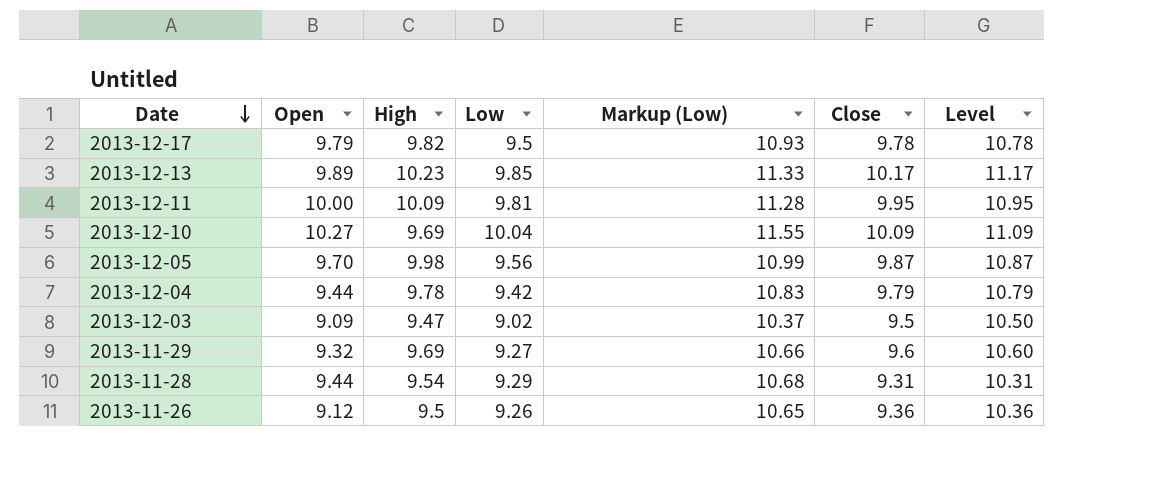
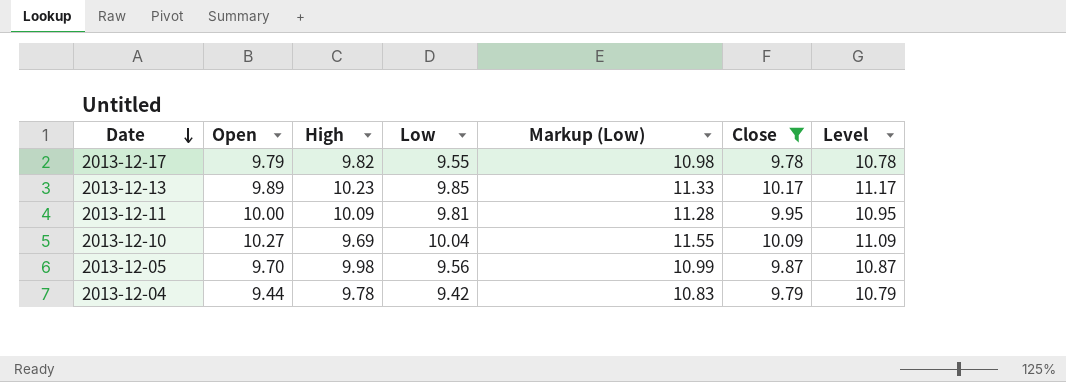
filter: none -> Close >= 9.78
2013-12-17 | Low: 9.5 -> 9.55
2013-12-17 | Markup (Low): 10.93 -> 10.98

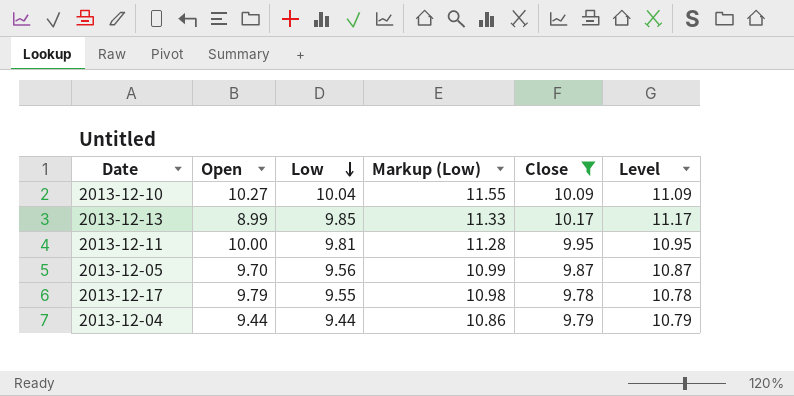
row order: Date descending -> Low descending
column High | position: 3 -> none
2013-12-13 | Open: 9.89 -> 8.99
2013-12-04 | Low: 9.42 -> 9.44
2013-12-04 | Markup (Low): 10.83 -> 10.86

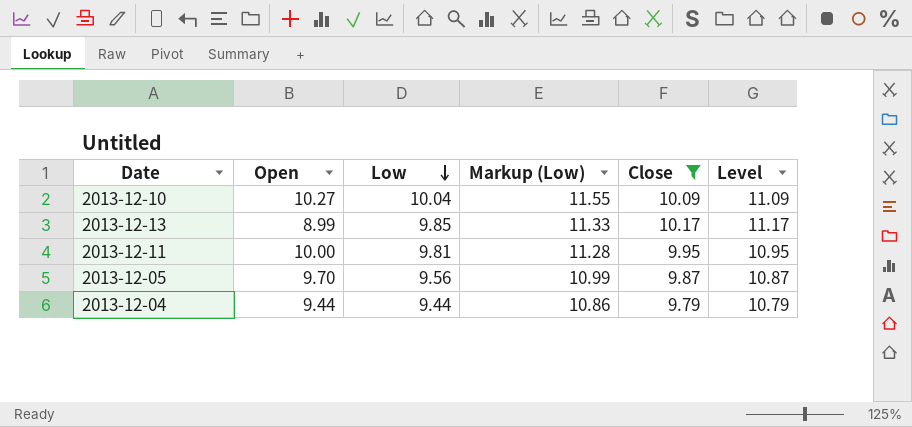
row 2013-12-17: 9.79 | 9.55 | 10.98 | 9.78 | 10.78 -> none

